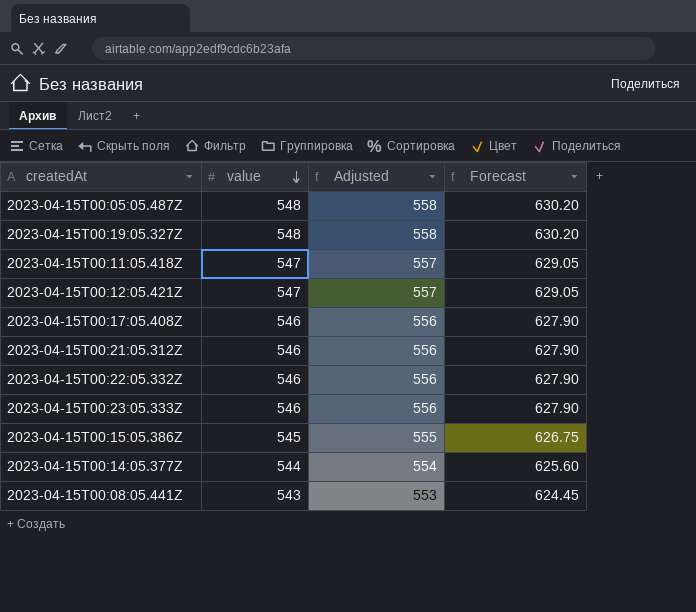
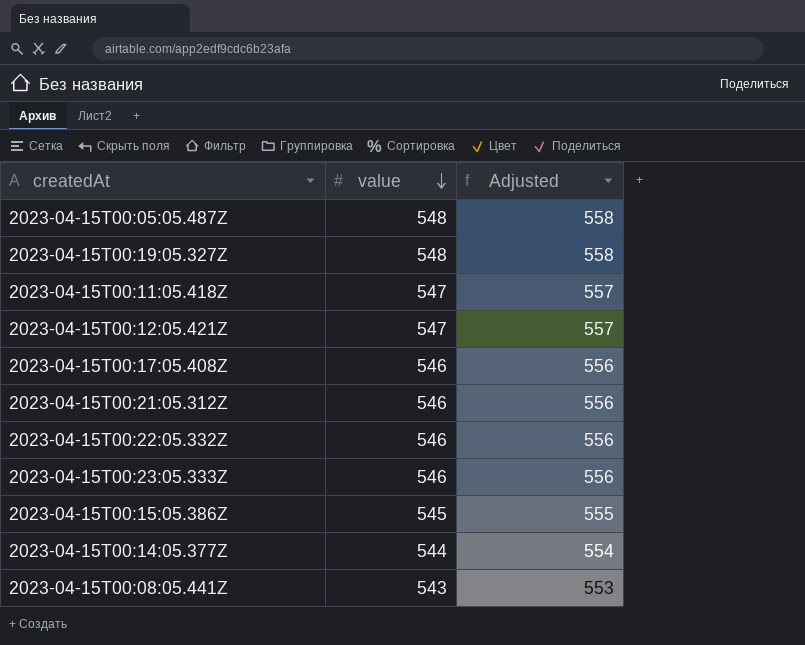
column Forecast | formula: [value] * 1.15 -> none

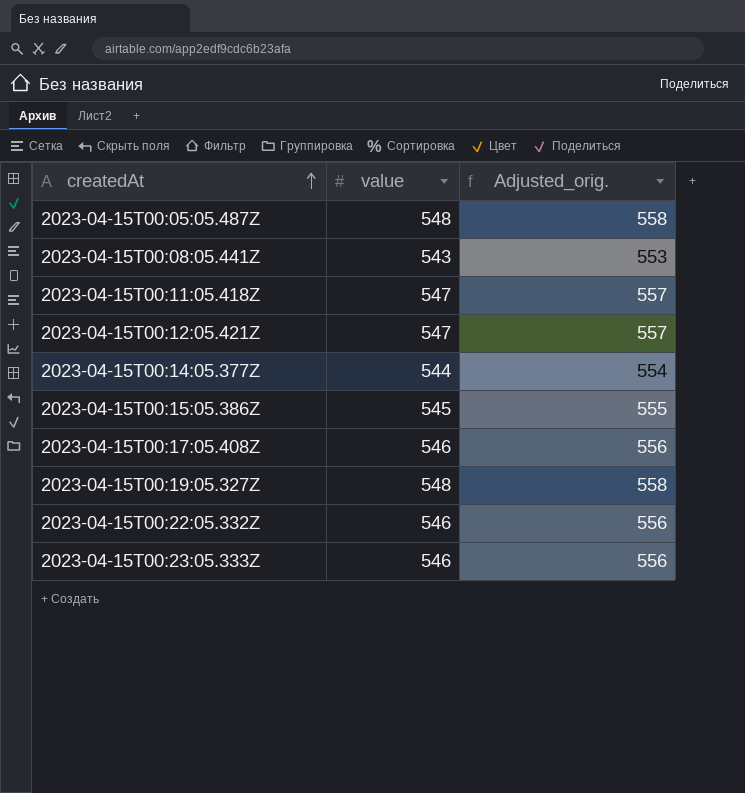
row order: value descending -> createdAt ascending
column name: Adjusted -> Adjusted_orig.
row 2023-04-15T00:21:05.312Z: 546 | 556 -> none

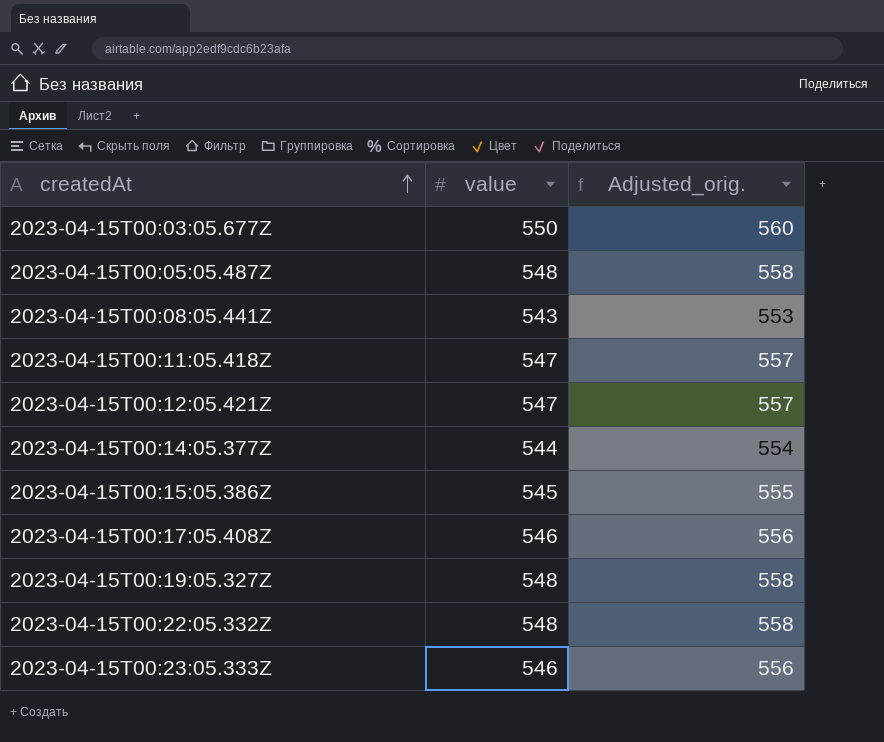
row 2023-04-15T00:03:05.677Z: none -> 550 | 560
2023-04-15T00:22:05.332Z | value: 546 -> 548
2023-04-15T00:22:05.332Z | Adjusted_orig.: 556 -> 558

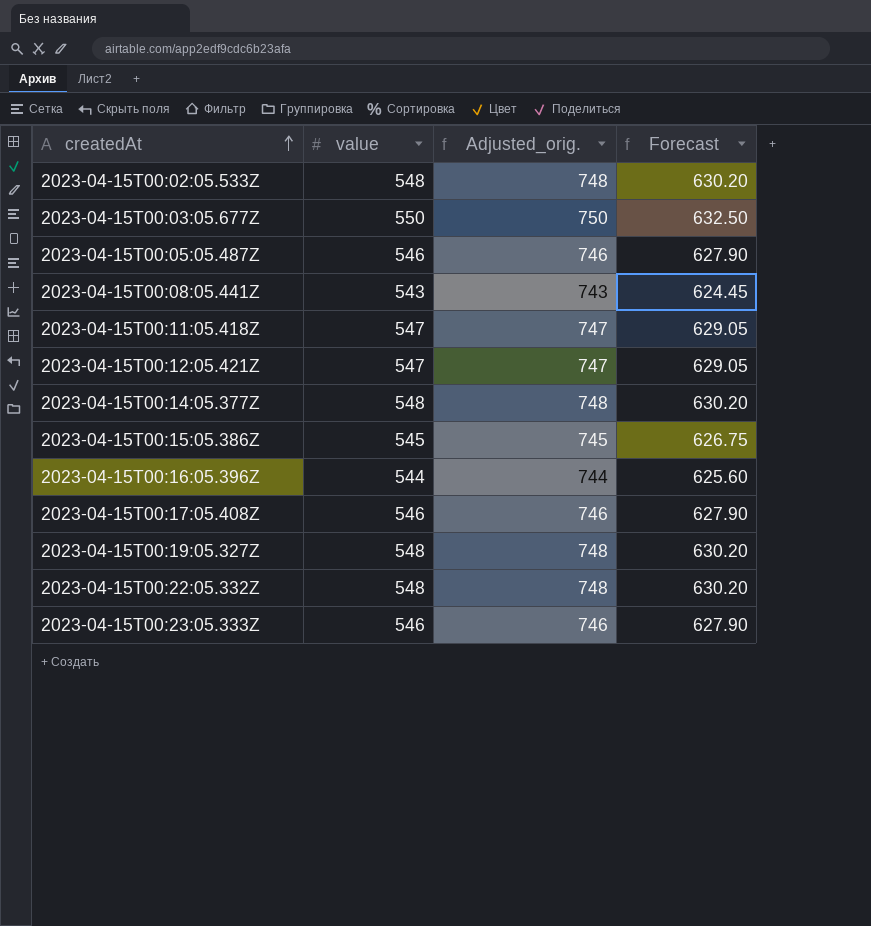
column Adjusted_orig. | formula: [value] + 10 -> [value] + 200
column Forecast | formula: none -> [value] * 1.15
row 2023-04-15T00:02:05.533Z: none -> 548 | 748 | 630.20
2023-04-15T00:05:05.487Z | value: 548 -> 546
2023-04-15T00:14:05.377Z | value: 544 -> 548
row 2023-04-15T00:16:05.396Z: none -> 544 | 744 | 625.60

